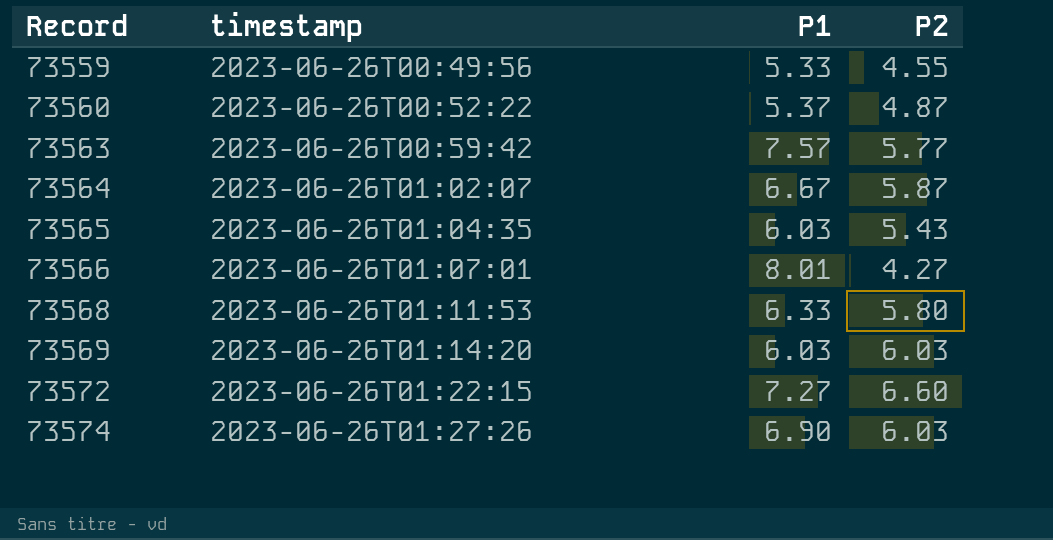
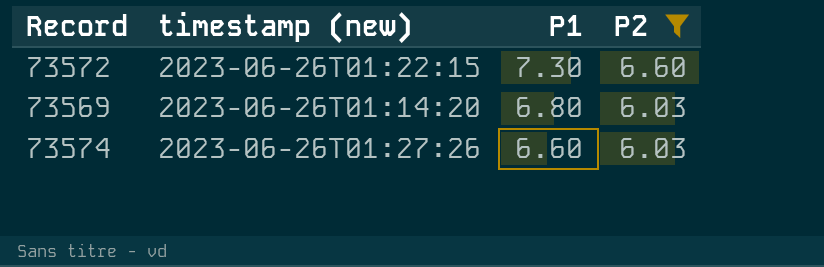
filter: none -> P2 >= 6.03
row order: Record ascending -> P1 descending
column name: timestamp -> timestamp (new)
73572 | P1: 7.27 -> 7.30
73569 | P1: 6.03 -> 6.80
73574 | P1: 6.90 -> 6.60

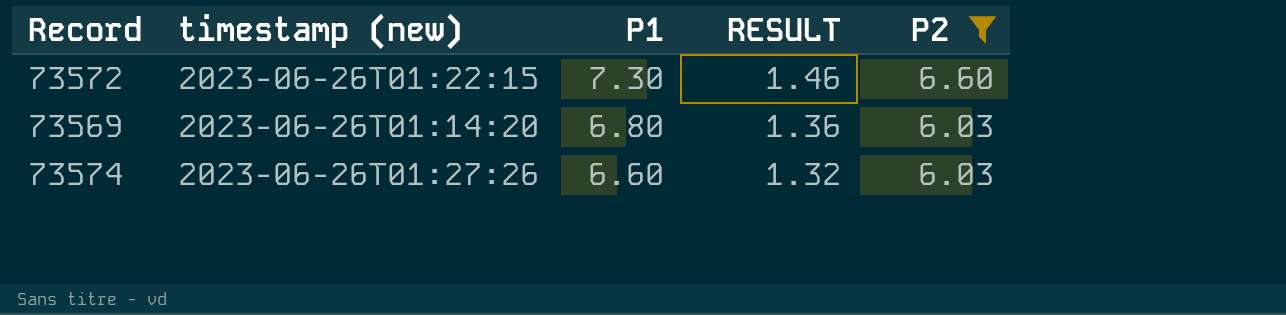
column RESULT | formula: none -> [P1] * 0.2

